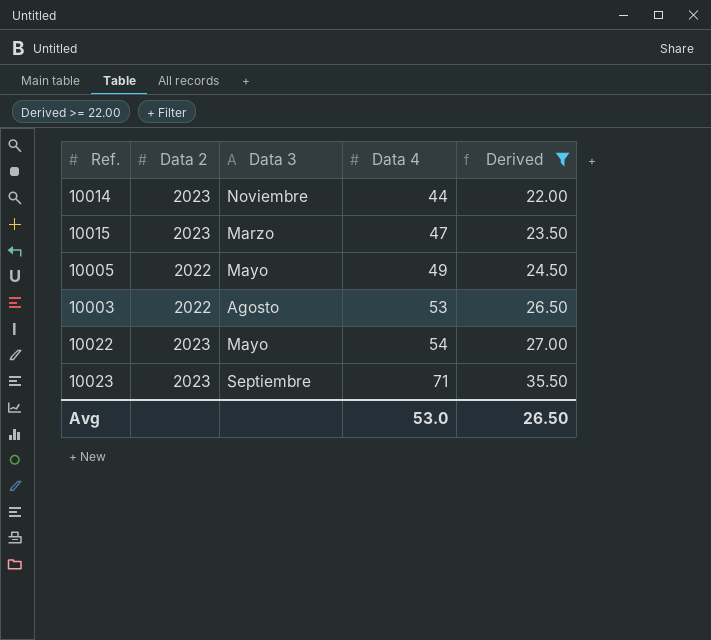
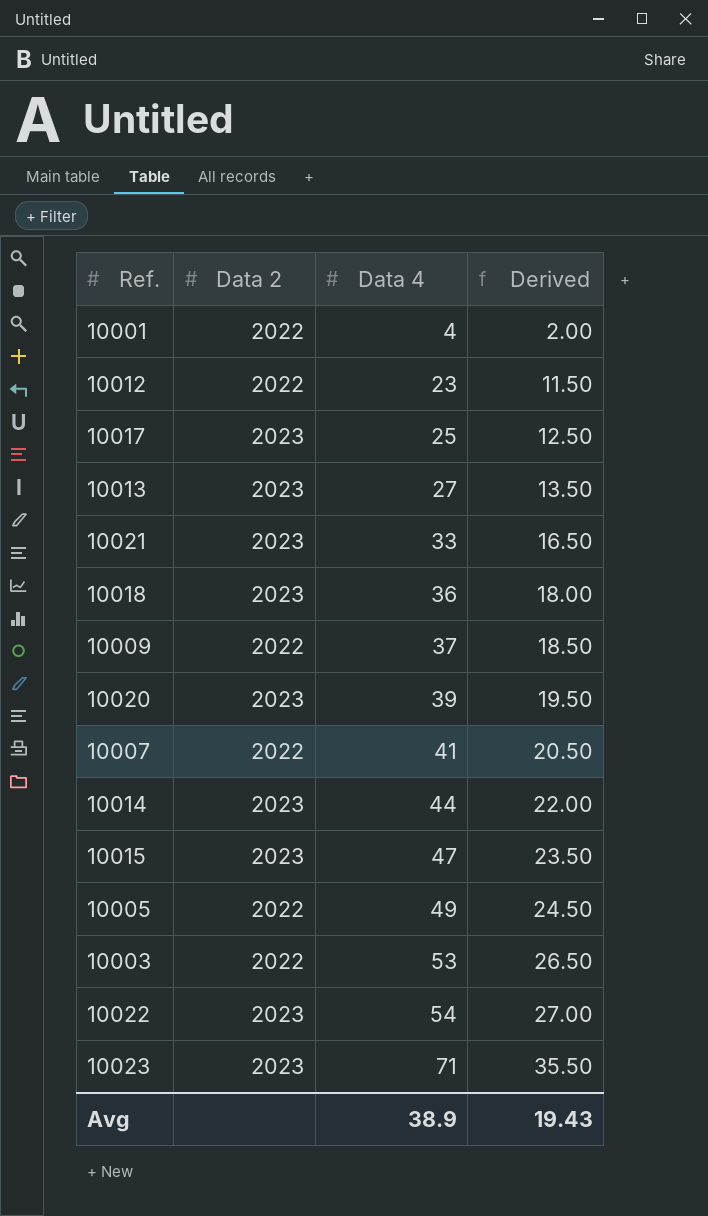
filter: Derived >= 22.00 -> none
column Data 3 | position: 3 -> none
Avg | Data 4: 53.0 -> 38.9
Avg | Derived: 26.50 -> 19.43

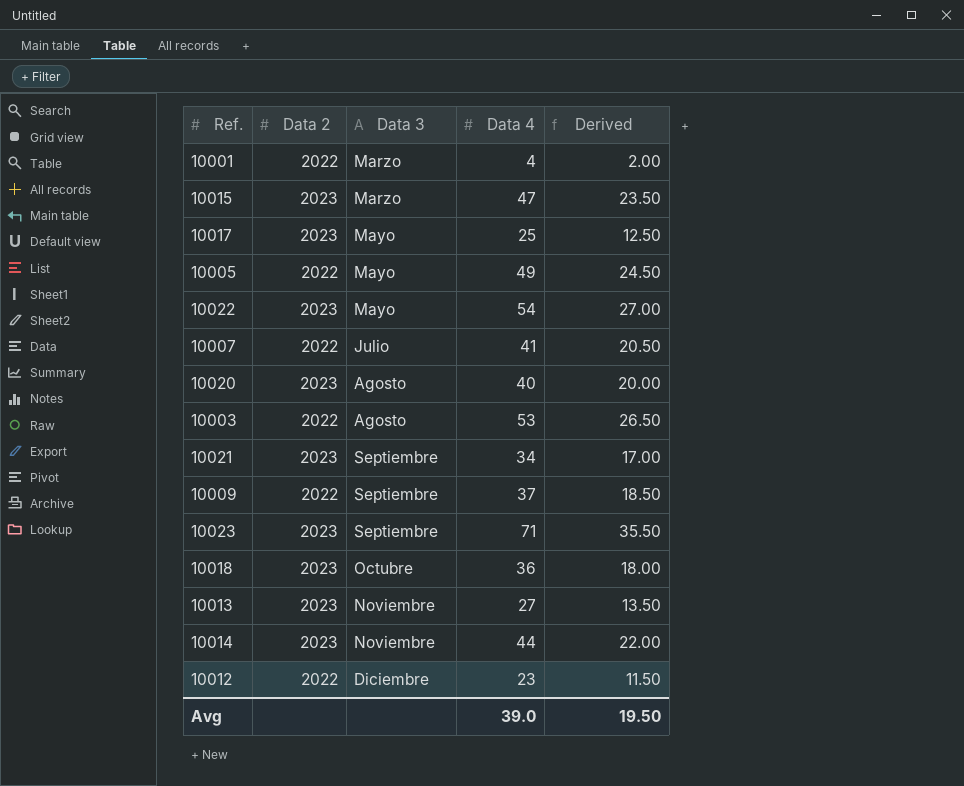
row order: Data 4 ascending -> Data 3 ascending
column Data 3 | position: none -> 3
10020 | Data 4: 39 -> 40
10020 | Derived: 19.50 -> 20.00
10021 | Data 4: 33 -> 34
10021 | Derived: 16.50 -> 17.00
Avg | Data 4: 38.9 -> 39.0
Avg | Derived: 19.43 -> 19.50

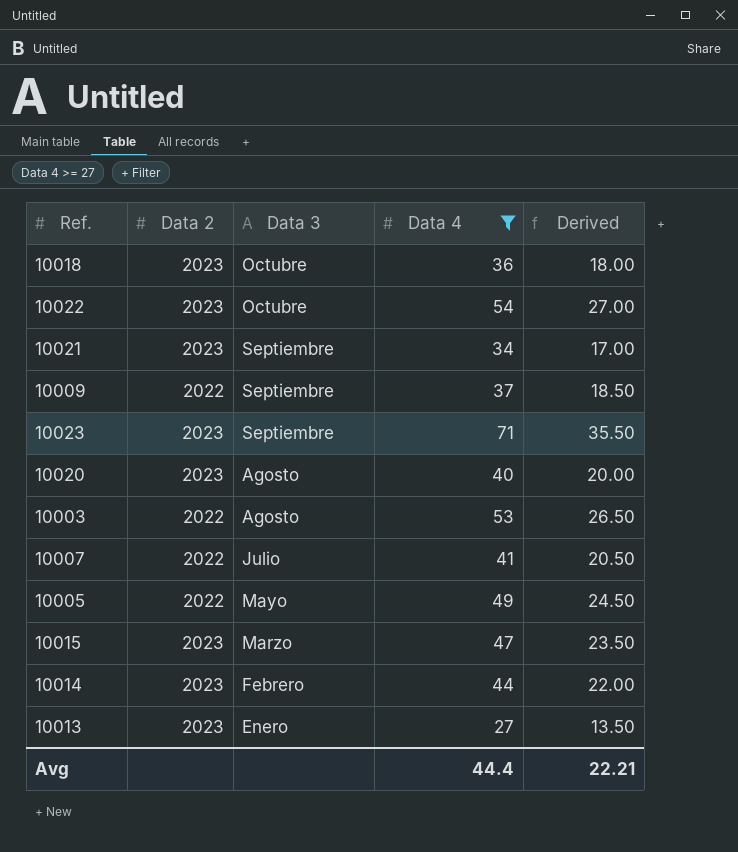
filter: none -> Data 4 >= 27
row order: Data 3 ascending -> Data 3 descending
10022 | Data 3: Mayo -> Octubre
10014 | Data 3: Noviembre -> Febrero
10013 | Data 3: Noviembre -> Enero
Avg | Data 4: 39.0 -> 44.4
Avg | Derived: 19.50 -> 22.21

